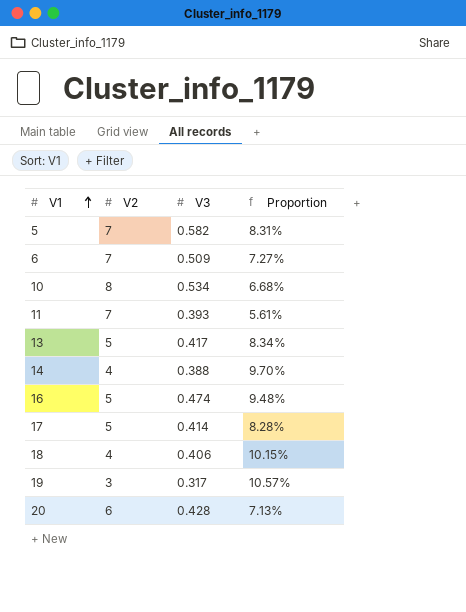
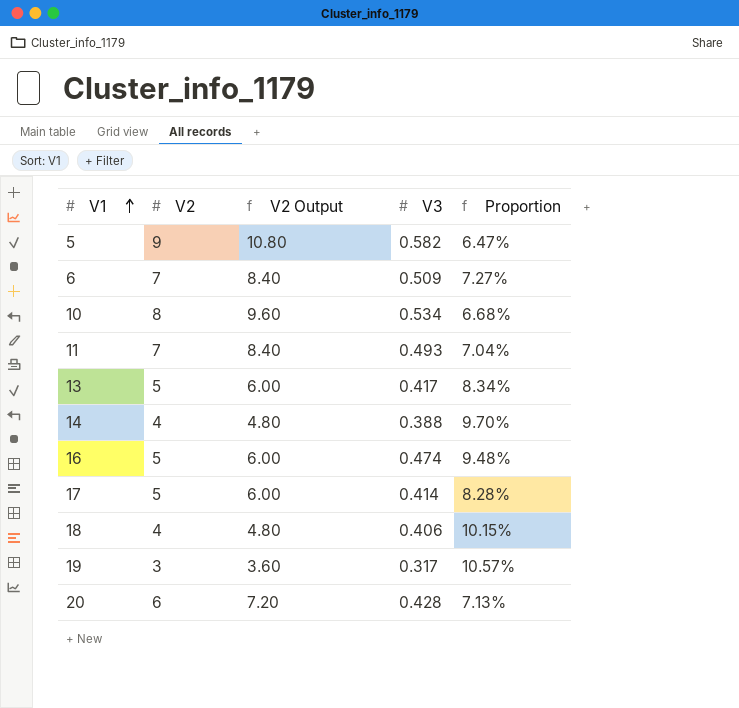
column V2 Output | formula: none -> [V2] * 1.2
5 | V2: 7 -> 9
5 | Proportion: 8.31% -> 6.47%
11 | V3: 0.393 -> 0.493
11 | Proportion: 5.61% -> 7.04%

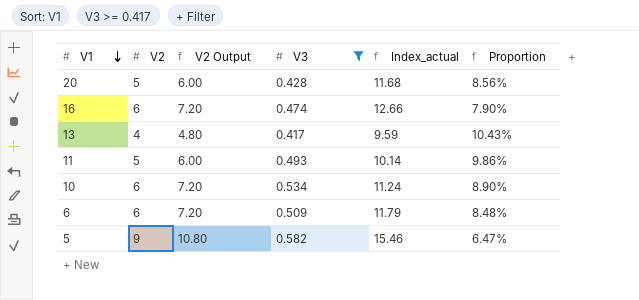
filter: none -> V3 >= 0.417
row order: V1 ascending -> V1 descending
column Index_actual | formula: none -> [V2] / [V3]
20 | V2: 6 -> 5
20 | V2 Output: 7.20 -> 6.00
20 | Proportion: 7.13% -> 8.56%
16 | V2: 5 -> 6
16 | V2 Output: 6.00 -> 7.20
16 | Proportion: 9.48% -> 7.90%
13 | V2: 5 -> 4
13 | V2 Output: 6.00 -> 4.80
13 | Proportion: 8.34% -> 10.43%
11 | V2: 7 -> 5
11 | V2 Output: 8.40 -> 6.00
11 | Proportion: 7.04% -> 9.86%
10 | V2: 8 -> 6
10 | V2 Output: 9.60 -> 7.20
10 | Proportion: 6.68% -> 8.90%
6 | V2: 7 -> 6
6 | V2 Output: 8.40 -> 7.20
6 | Proportion: 7.27% -> 8.48%

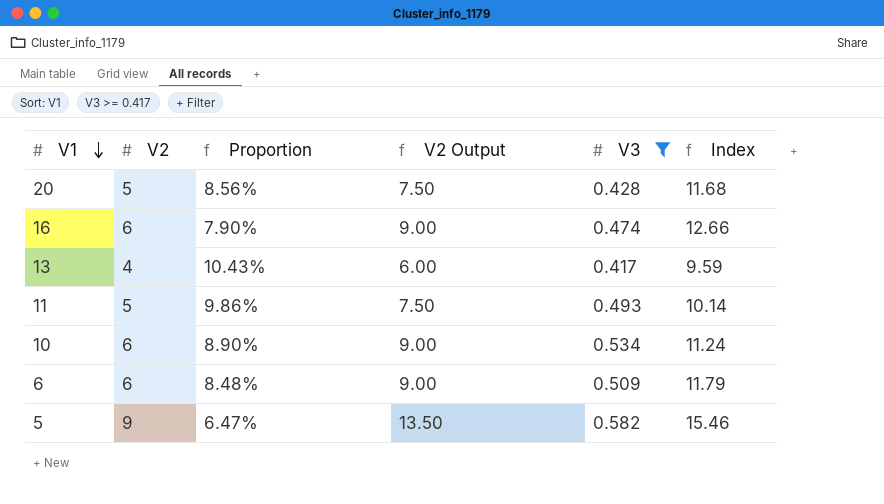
column Proportion | position: 6 -> 3
column V2 Output | formula: [V2] * 1.2 -> [V2] * 1.5
column name: Index_actual -> Index

